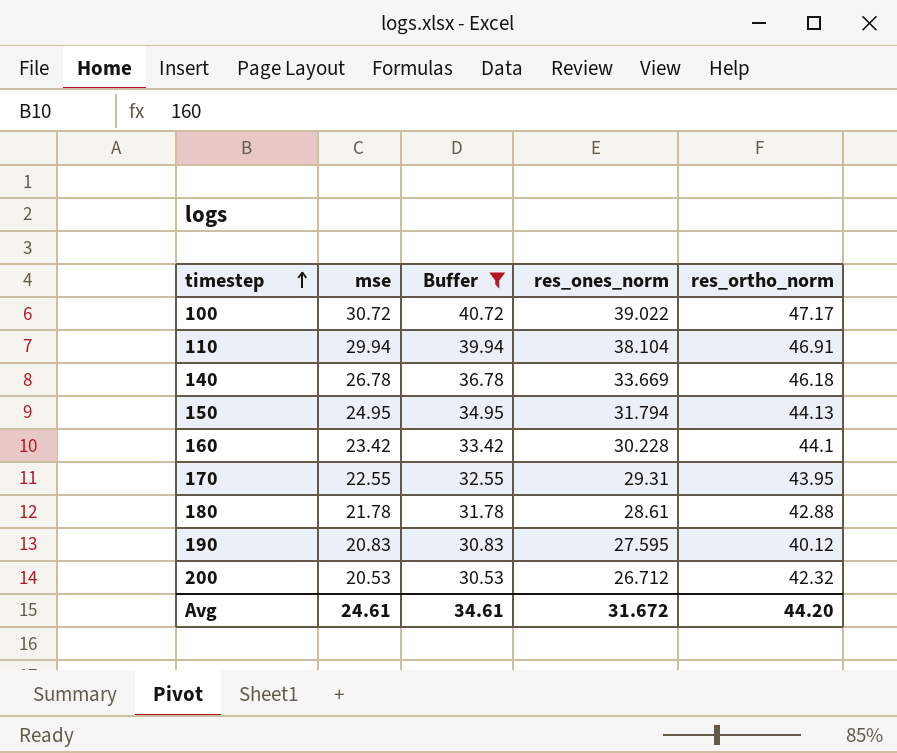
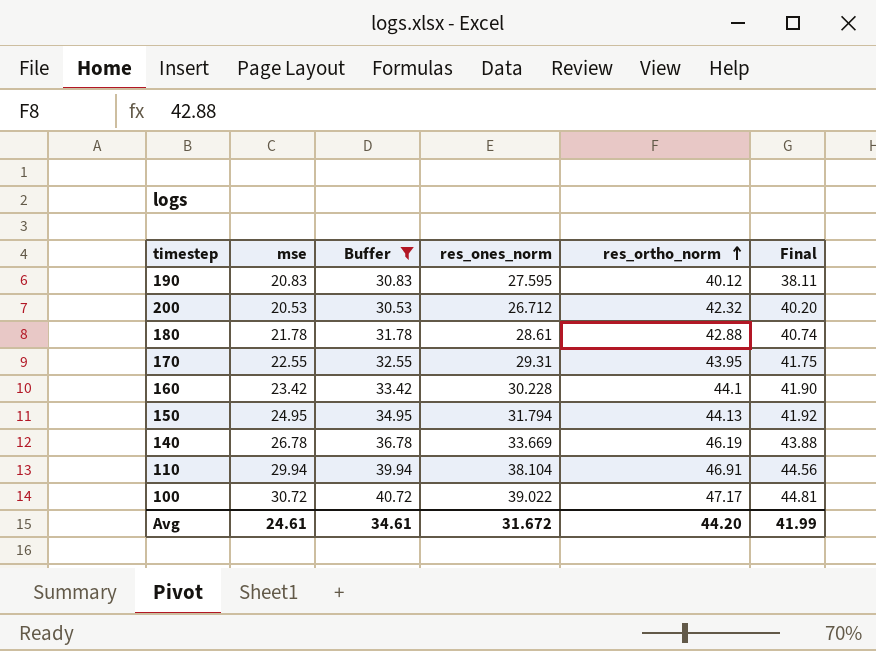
row order: timestep ascending -> res_ortho_norm ascending
column Final | formula: none -> [res_ortho_norm] * 0.95
140 | res_ortho_norm: 46.18 -> 46.19

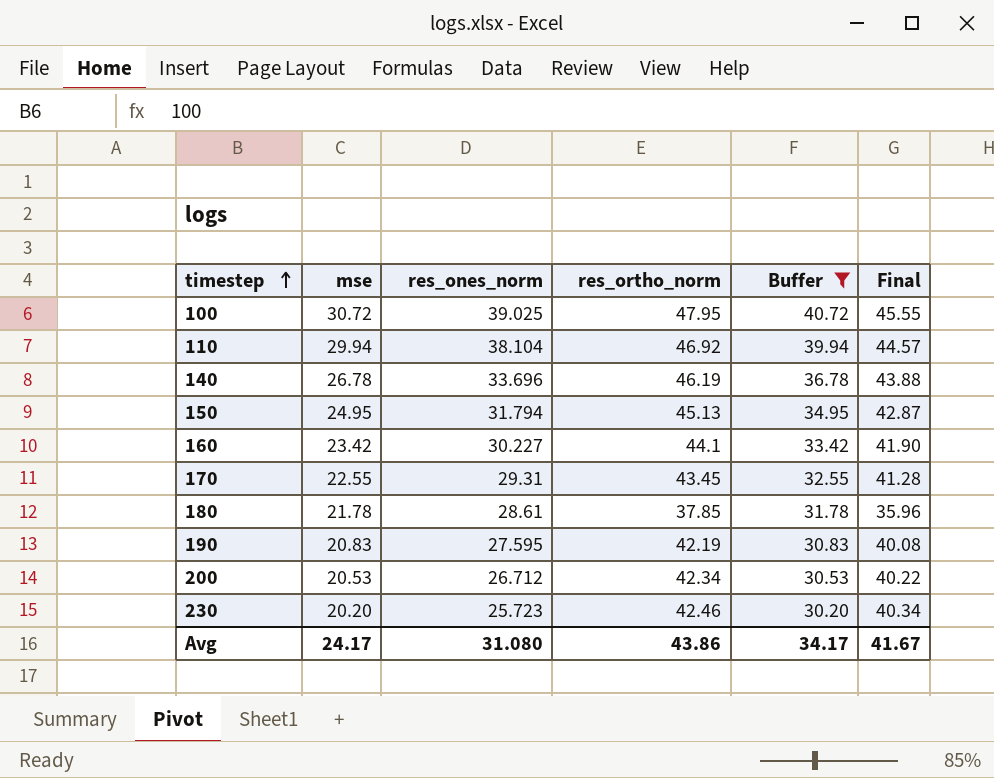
row order: res_ortho_norm ascending -> timestep ascending
column Buffer | position: 3 -> 5
100 | res_ones_norm: 39.022 -> 39.025
100 | res_ortho_norm: 47.17 -> 47.95
100 | Final: 44.81 -> 45.55
110 | res_ortho_norm: 46.91 -> 46.92
110 | Final: 44.56 -> 44.57
140 | res_ones_norm: 33.669 -> 33.696
150 | res_ortho_norm: 44.13 -> 45.13
150 | Final: 41.92 -> 42.87
160 | res_ones_norm: 30.228 -> 30.227
170 | res_ortho_norm: 43.95 -> 43.45
170 | Final: 41.75 -> 41.28
180 | res_ortho_norm: 42.88 -> 37.85
180 | Final: 40.74 -> 35.96
190 | res_ortho_norm: 40.12 -> 42.19
190 | Final: 38.11 -> 40.08
200 | res_ortho_norm: 42.32 -> 42.34
200 | Final: 40.20 -> 40.22
row 230: none -> 20.20 | 25.723 | 42.46 | 30.20 | 40.34
Avg | mse: 24.61 -> 24.17
Avg | res_ones_norm: 31.672 -> 31.080
Avg | res_ortho_norm: 44.20 -> 43.86
Avg | Buffer: 34.61 -> 34.17
Avg | Final: 41.99 -> 41.67

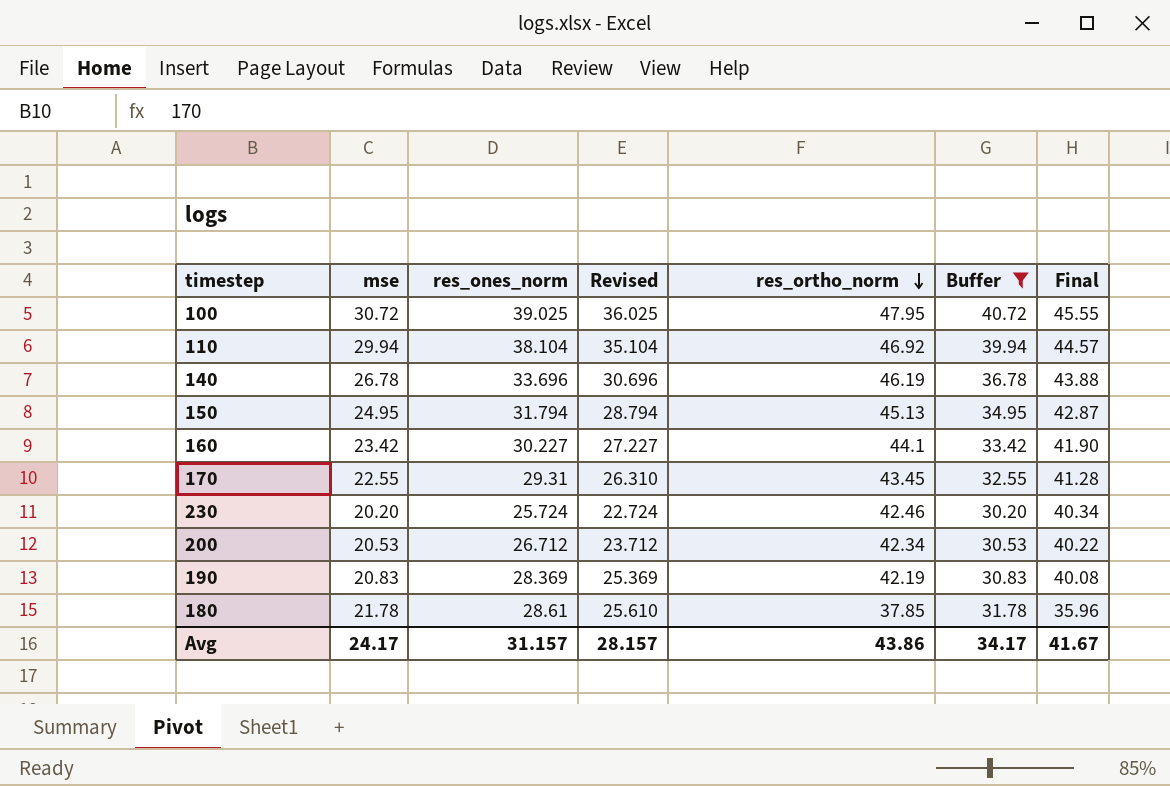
row order: timestep ascending -> res_ortho_norm descending
column Revised | formula: none -> [res_ones_norm] - 3
230 | res_ones_norm: 25.723 -> 25.724
190 | res_ones_norm: 27.595 -> 28.369
Avg | res_ones_norm: 31.080 -> 31.157

